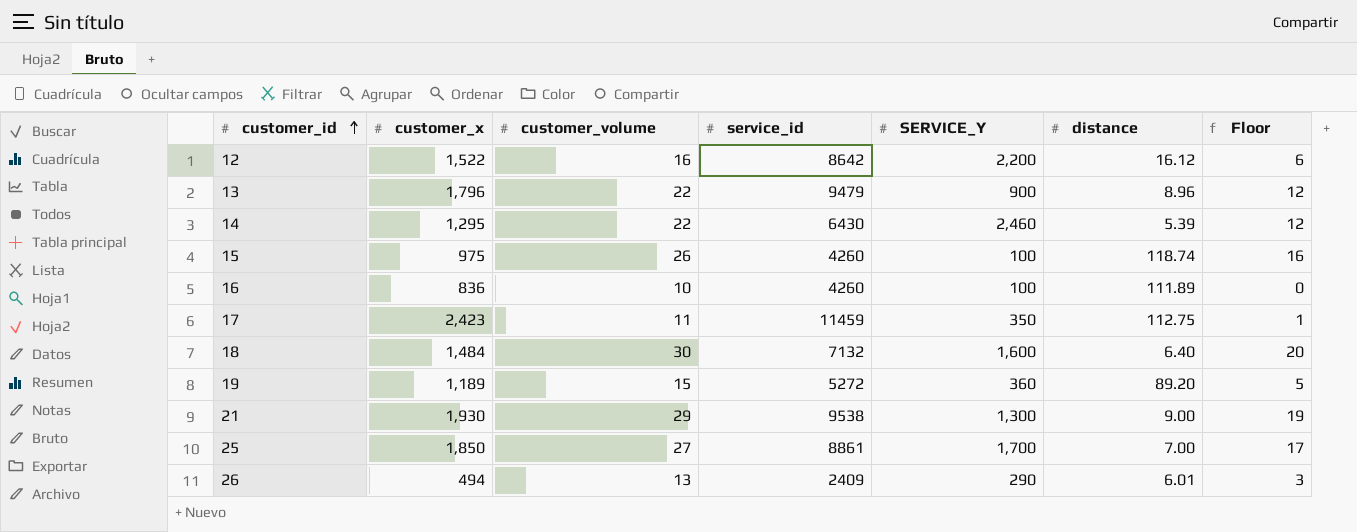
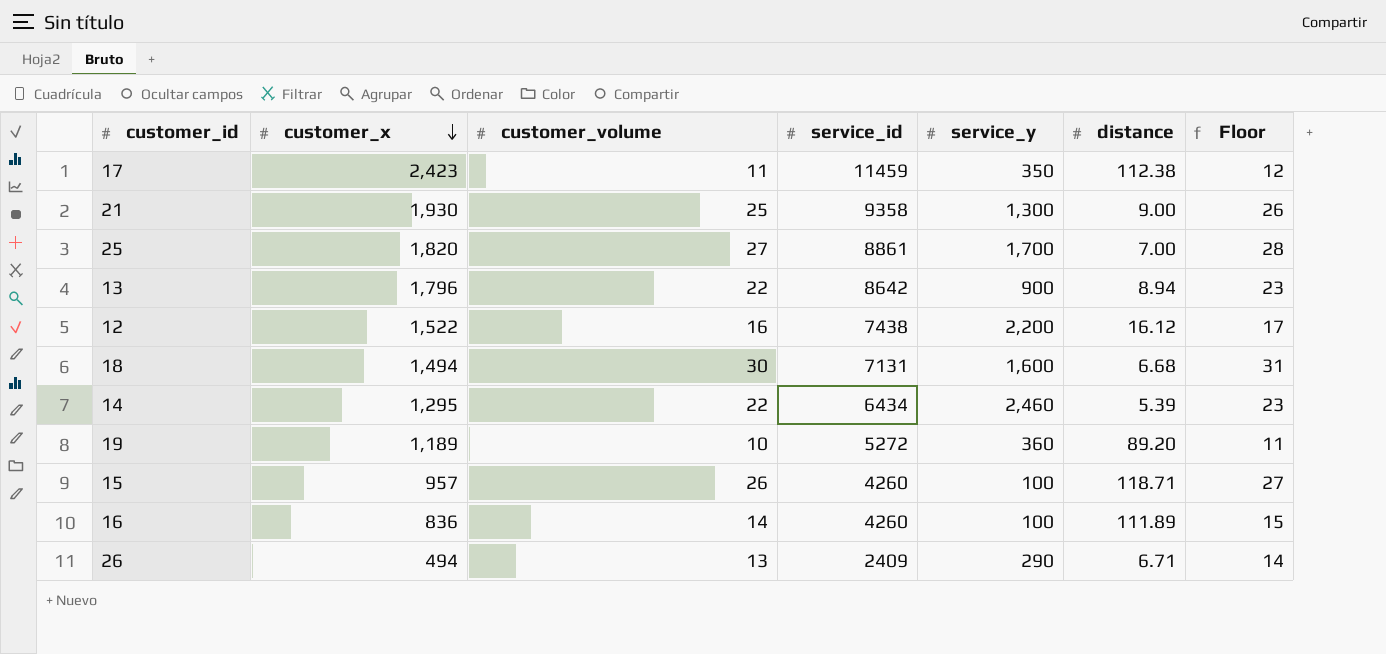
row order: customer_id ascending -> customer_x descending
column name: SERVICE_Y -> service_y
column Floor | formula: [customer_volume] - 10 -> [customer_volume] + 1
17 | distance: 112.75 -> 112.38
21 | customer_volume: 29 -> 25
21 | service_id: 9538 -> 9358
25 | customer_x: 1,850 -> 1,820
13 | service_id: 9479 -> 8642
13 | distance: 8.96 -> 8.94
12 | service_id: 8642 -> 7438
18 | customer_x: 1,484 -> 1,494
18 | service_id: 7132 -> 7131
18 | distance: 6.40 -> 6.68
14 | service_id: 6430 -> 6434
19 | customer_volume: 15 -> 10
15 | customer_x: 975 -> 957
15 | distance: 118.74 -> 118.71
16 | customer_volume: 10 -> 14
26 | distance: 6.01 -> 6.71

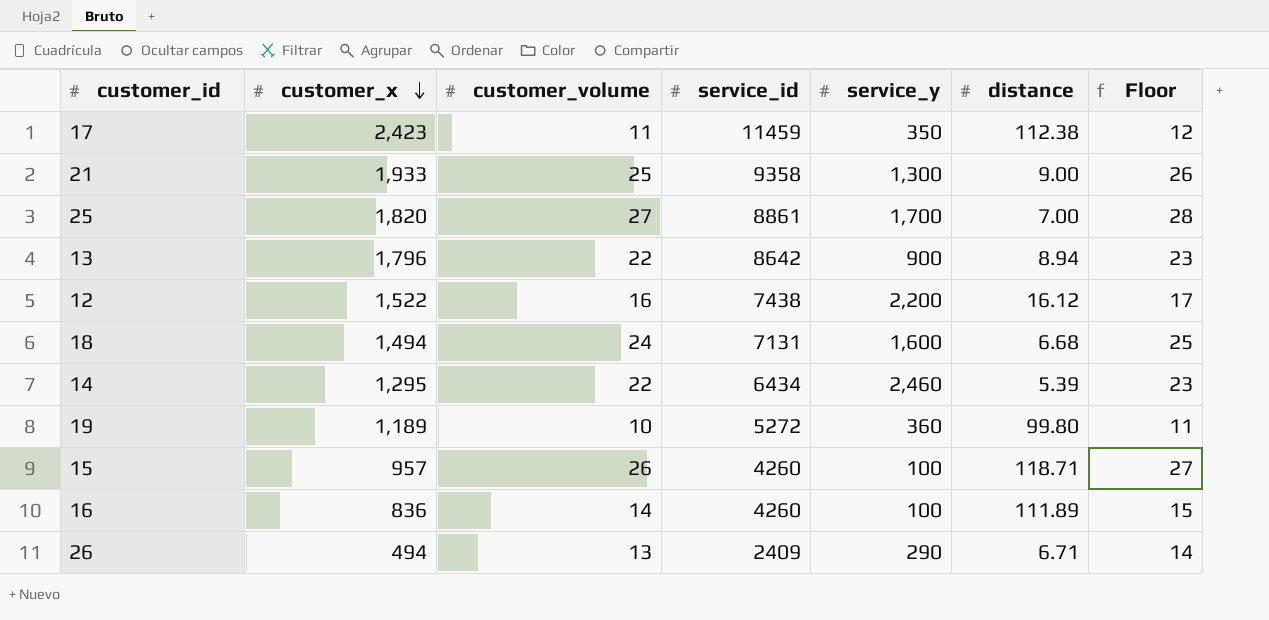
21 | customer_x: 1,930 -> 1,933
18 | customer_volume: 30 -> 24
18 | Floor: 31 -> 25
19 | distance: 89.20 -> 99.80

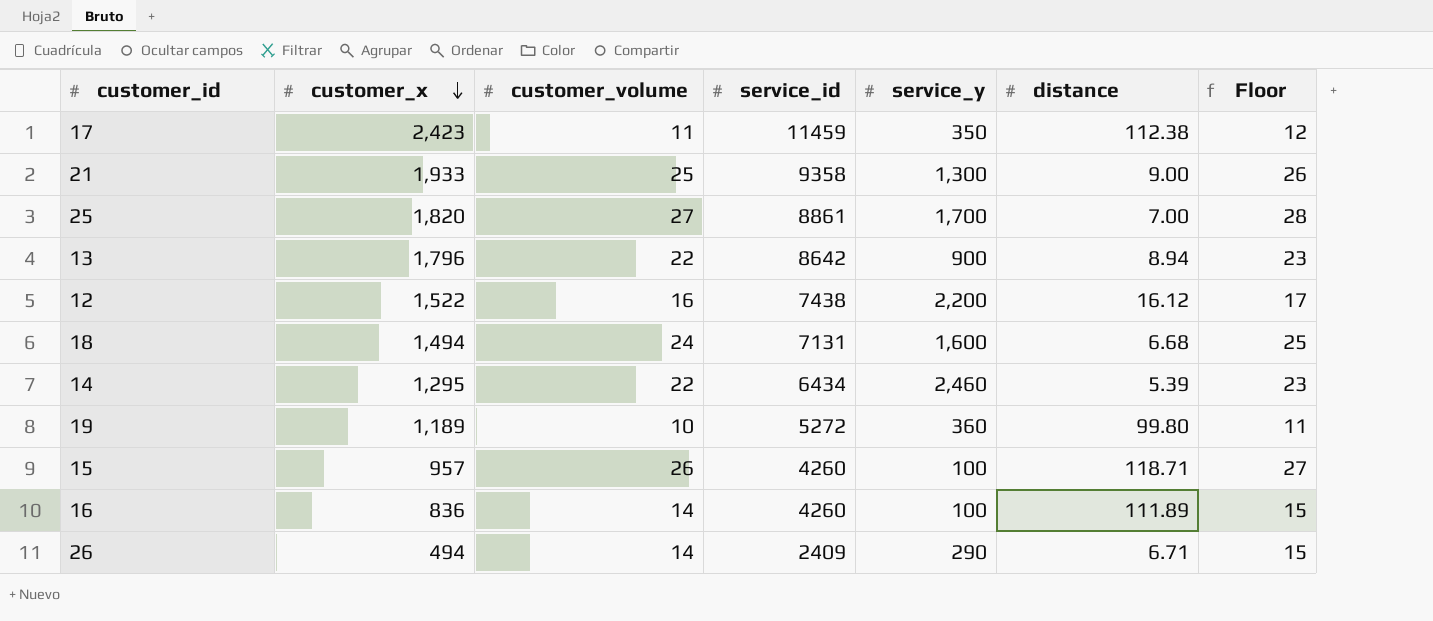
26 | customer_volume: 13 -> 14
26 | Floor: 14 -> 15

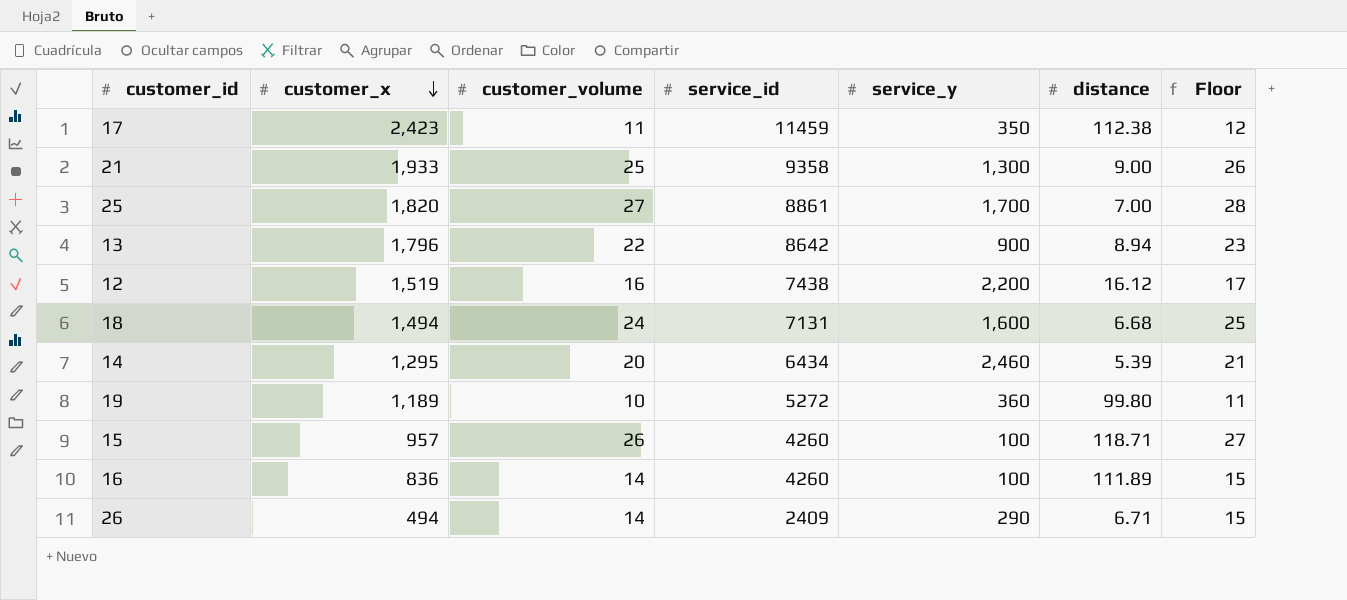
12 | customer_x: 1,522 -> 1,519
14 | customer_volume: 22 -> 20
14 | Floor: 23 -> 21

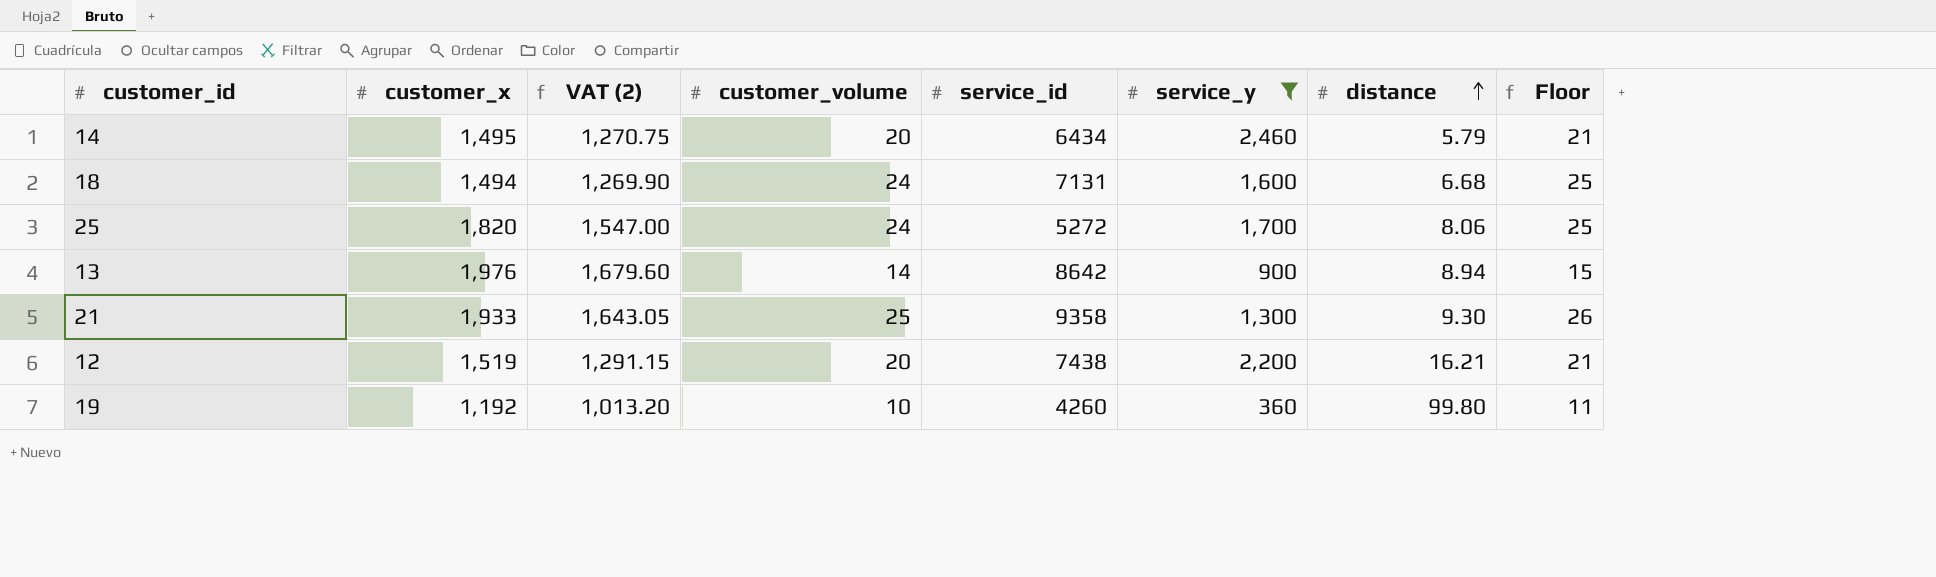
filter: none -> service_y >= 360
row order: customer_x descending -> distance ascending
column VAT (2) | formula: none -> [customer_x] * 0.85
14 | customer_x: 1,295 -> 1,495
14 | distance: 5.39 -> 5.79
25 | customer_volume: 27 -> 24
25 | service_id: 8861 -> 5272
25 | distance: 7.00 -> 8.06
25 | Floor: 28 -> 25
13 | customer_x: 1,796 -> 1,976
13 | customer_volume: 22 -> 14
13 | Floor: 23 -> 15
21 | distance: 9.00 -> 9.30
12 | customer_volume: 16 -> 20
12 | distance: 16.12 -> 16.21
12 | Floor: 17 -> 21
19 | customer_x: 1,189 -> 1,192
19 | service_id: 5272 -> 4260

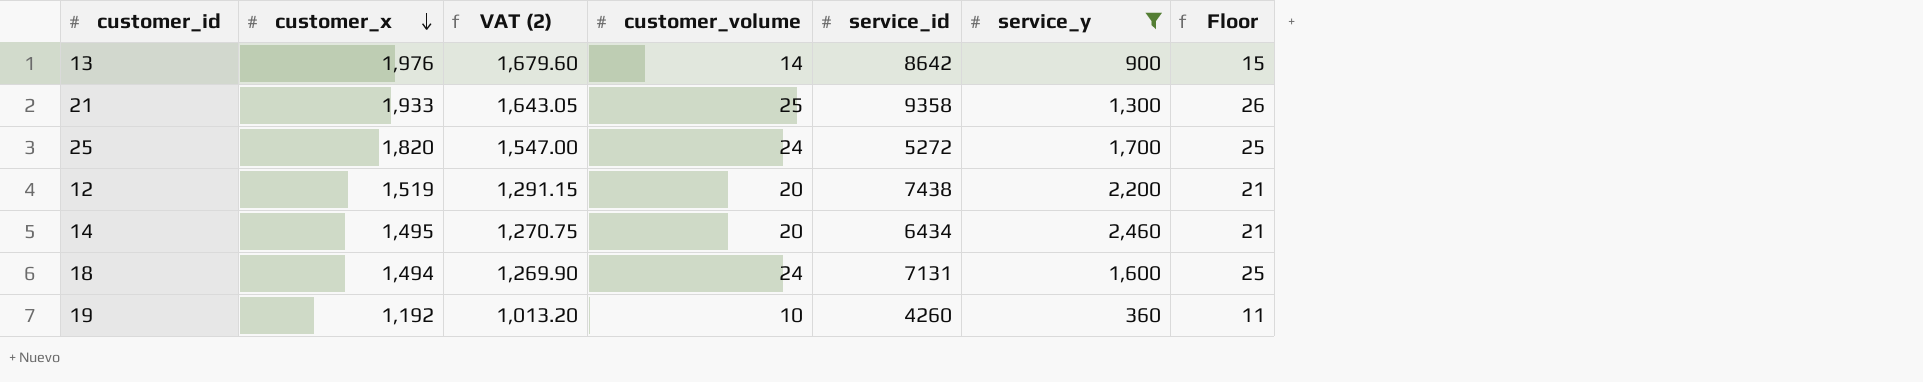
row order: distance ascending -> customer_x descending
column distance | position: 7 -> none

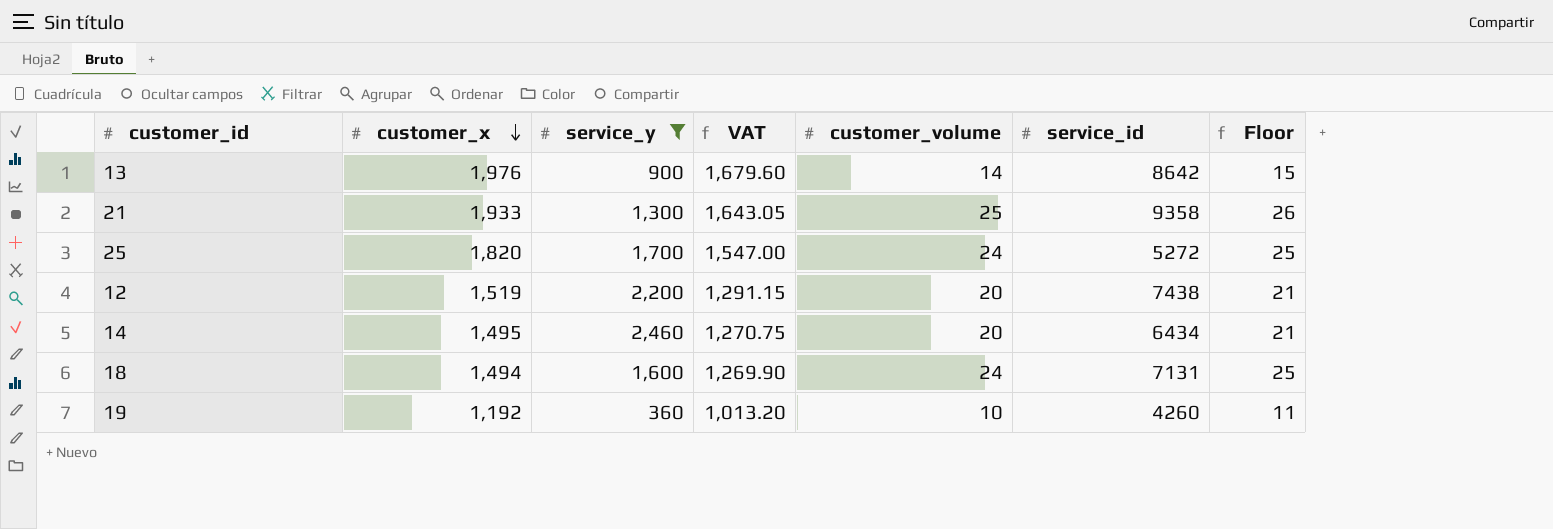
column service_y | position: 6 -> 3
column name: VAT (2) -> VAT

